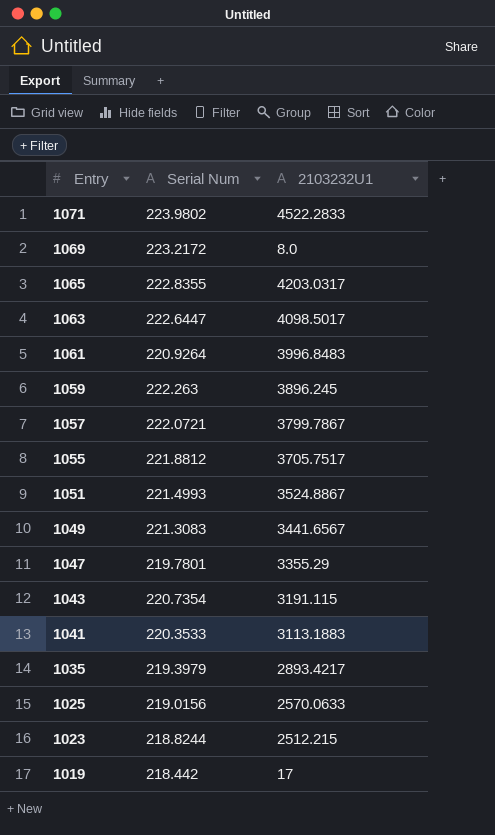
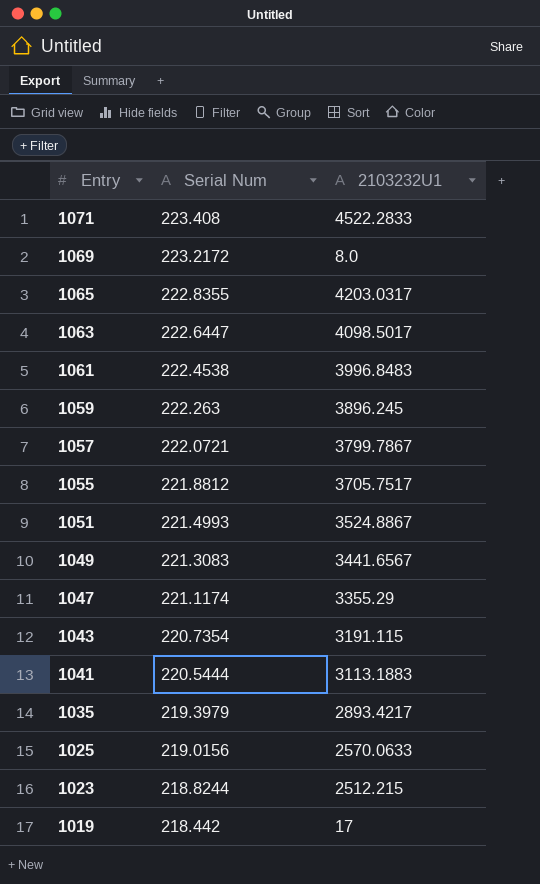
1071 | Serial Num: 223.9802 -> 223.408
1061 | Serial Num: 220.9264 -> 222.4538
1047 | Serial Num: 219.7801 -> 221.1174
1041 | Serial Num: 220.3533 -> 220.5444

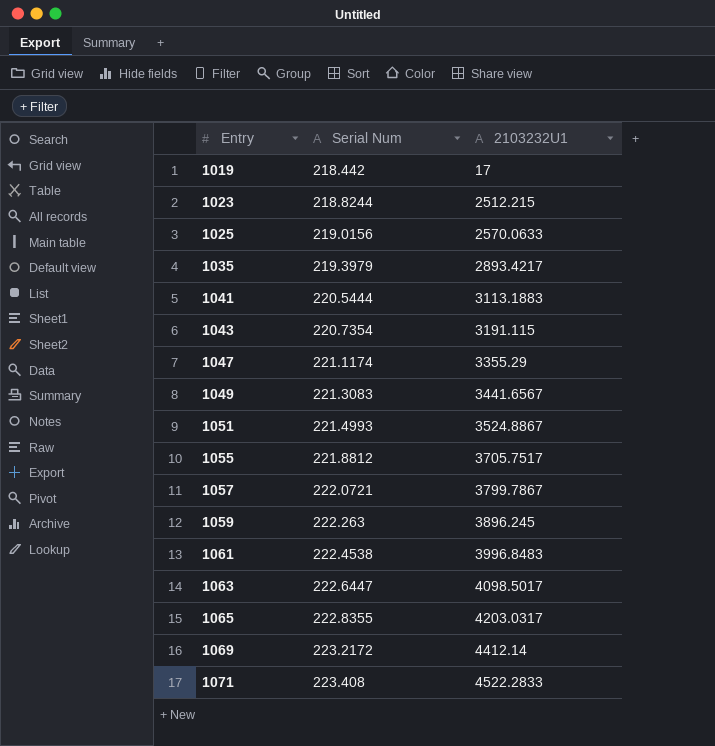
row order: Entry descending -> Entry ascending
1069 | 2103232U1: 8.0 -> 4412.14

